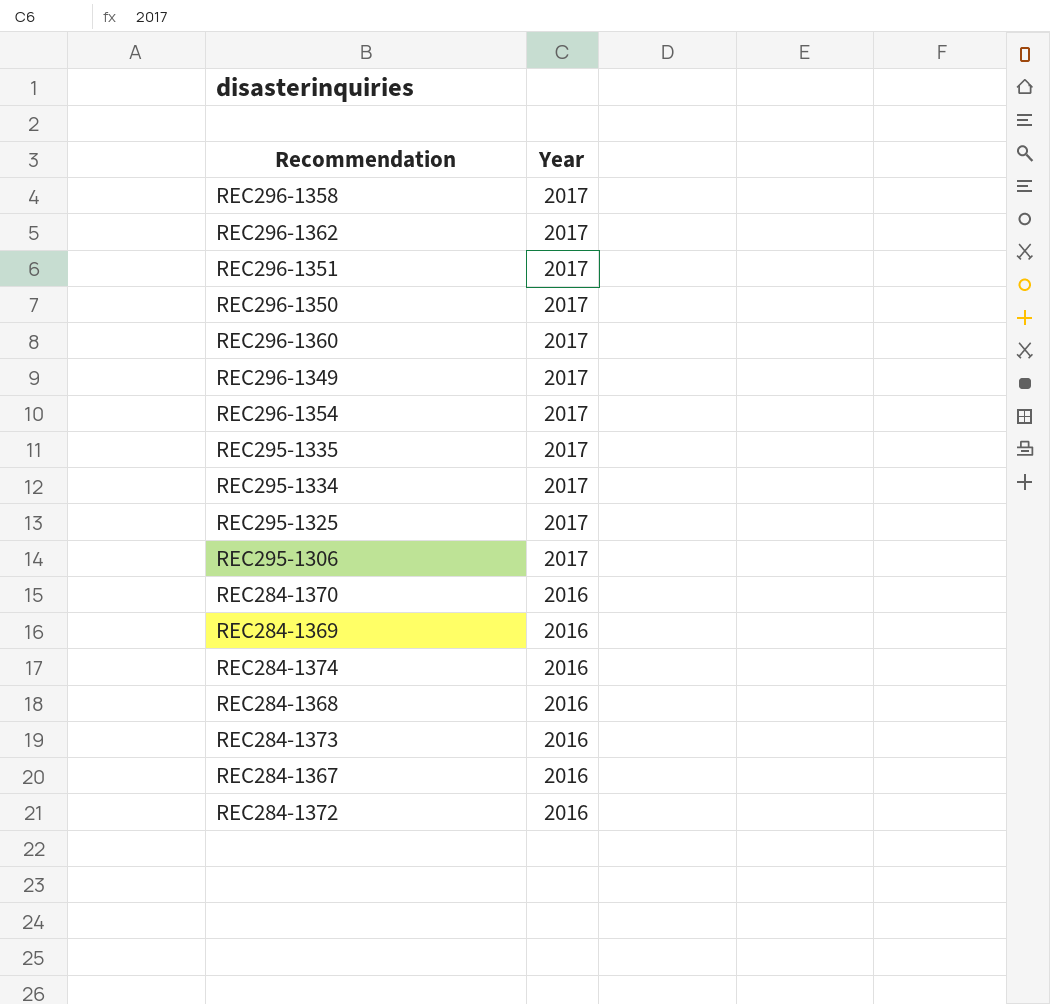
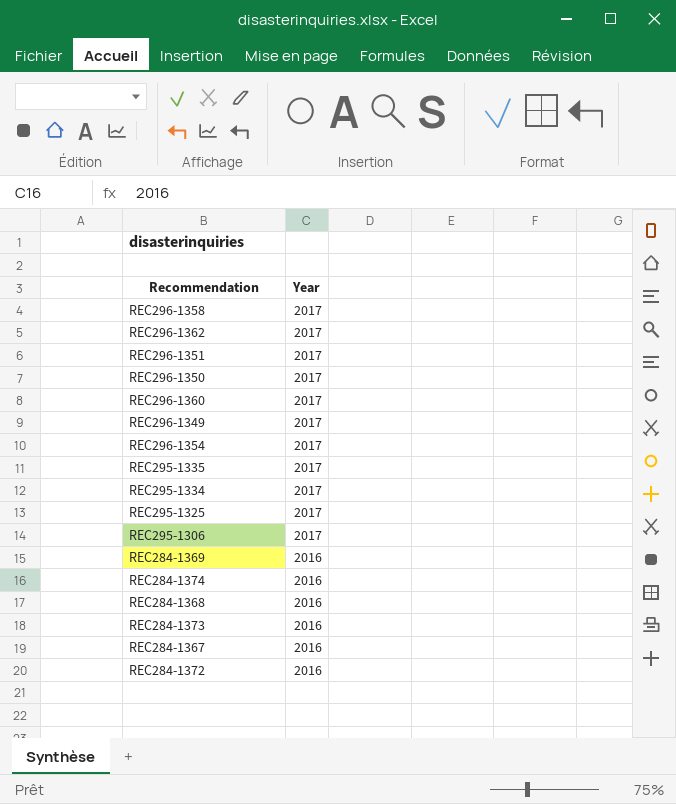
row REC284-1370: 2016 -> none

